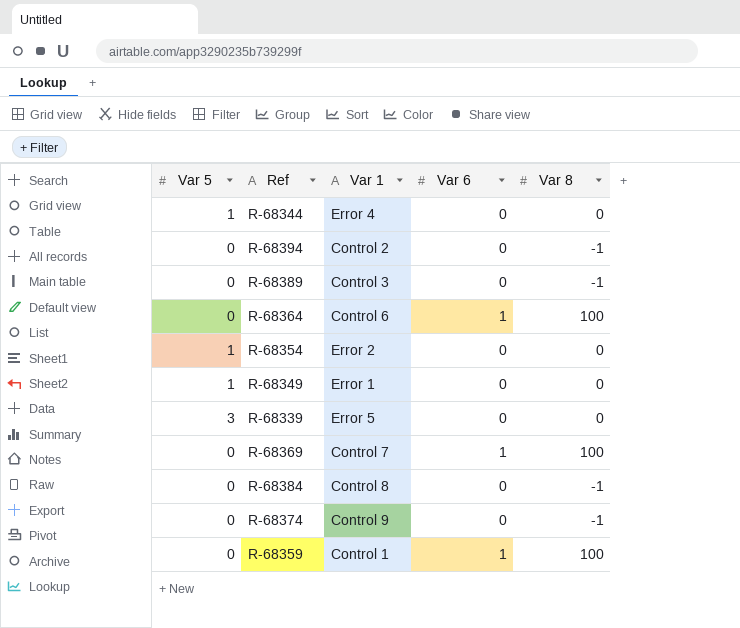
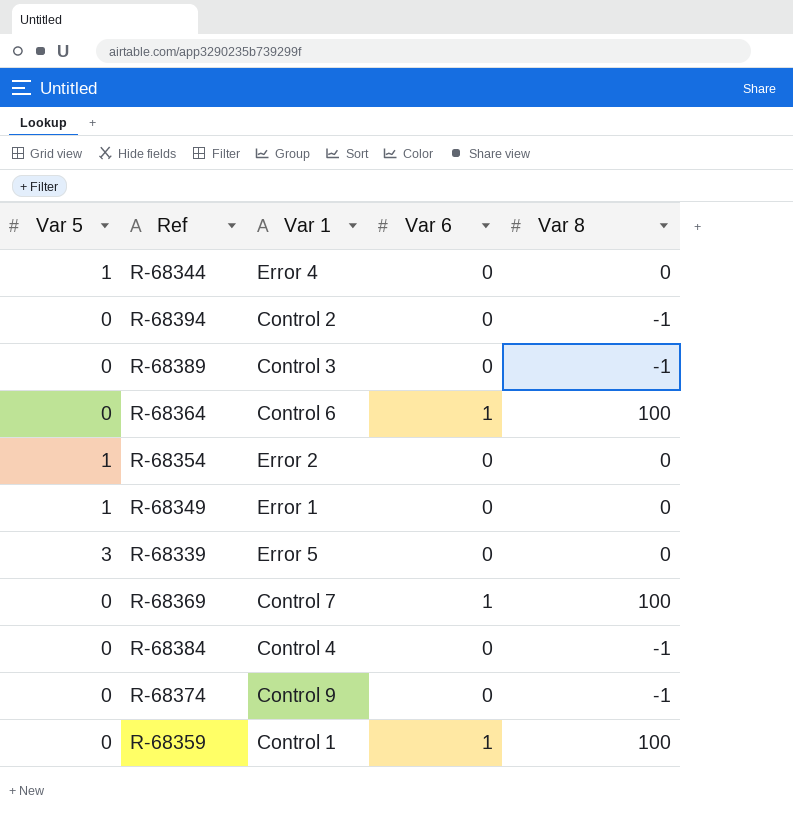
R-68384 | Var 1: Control 8 -> Control 4

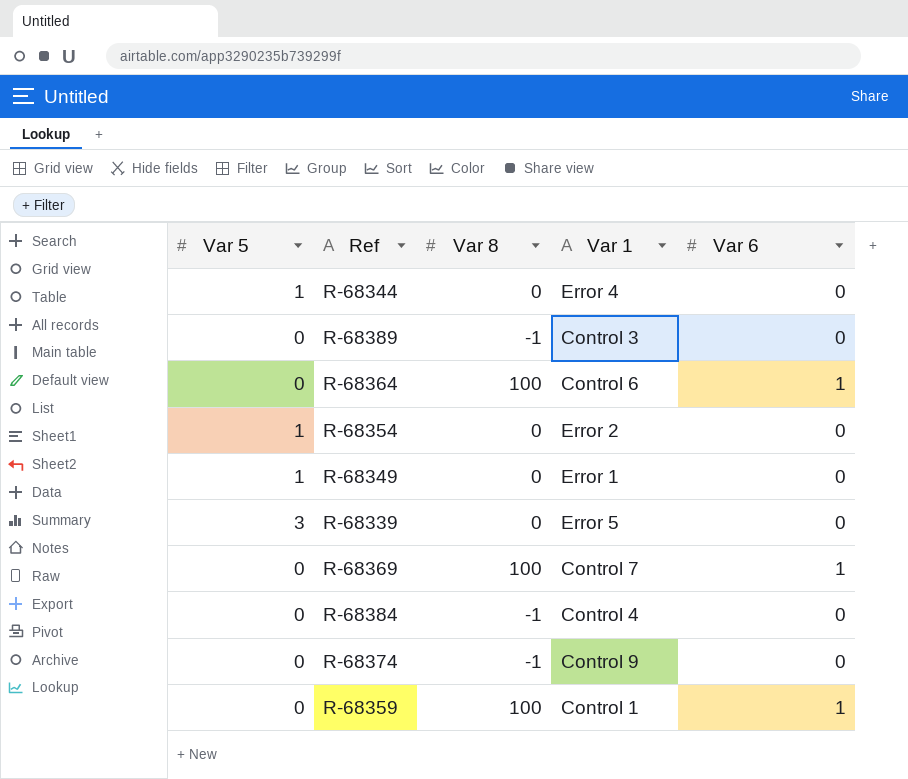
column Var 8 | position: 5 -> 3
row R-68394: 0 | Control 2 | 0 | -1 -> none

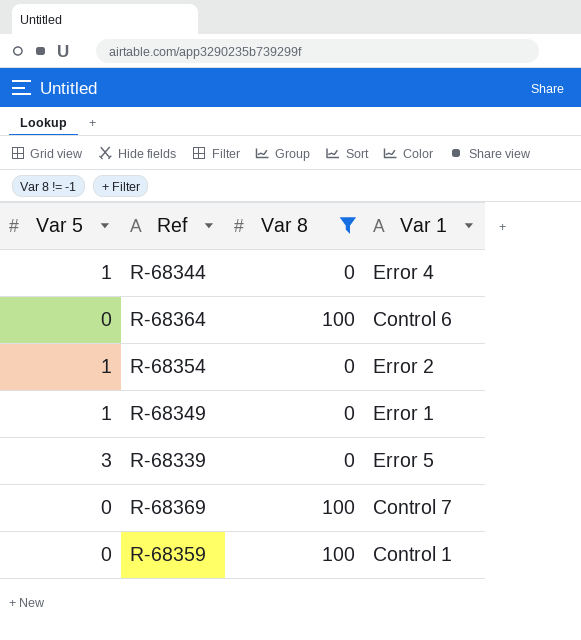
filter: none -> Var 8 != -1
column Var 6 | position: 5 -> none

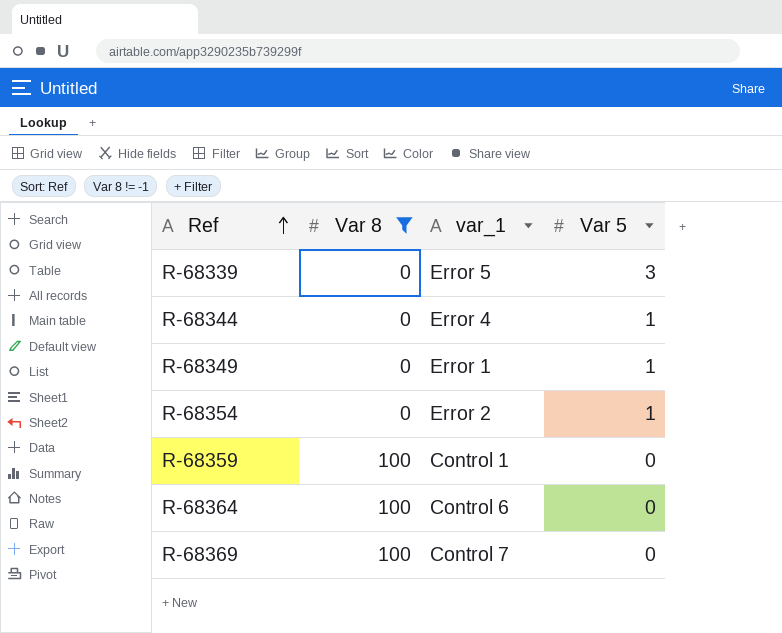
row order: none -> Ref ascending
column name: Var 1 -> var_1
column Var 5 | position: 1 -> 4

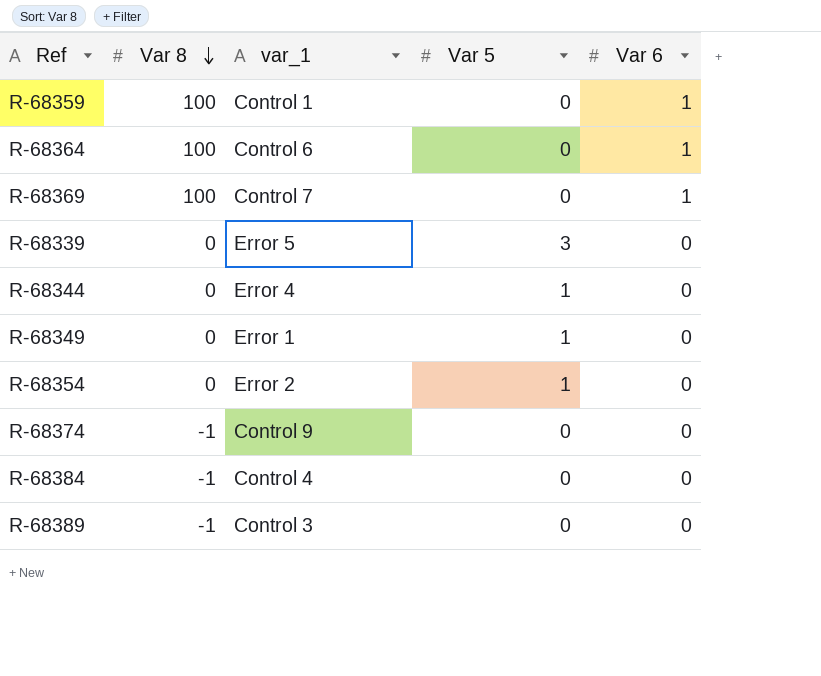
filter: Var 8 != -1 -> none
row order: Ref ascending -> Var 8 descending
column Var 6 | position: none -> 5

